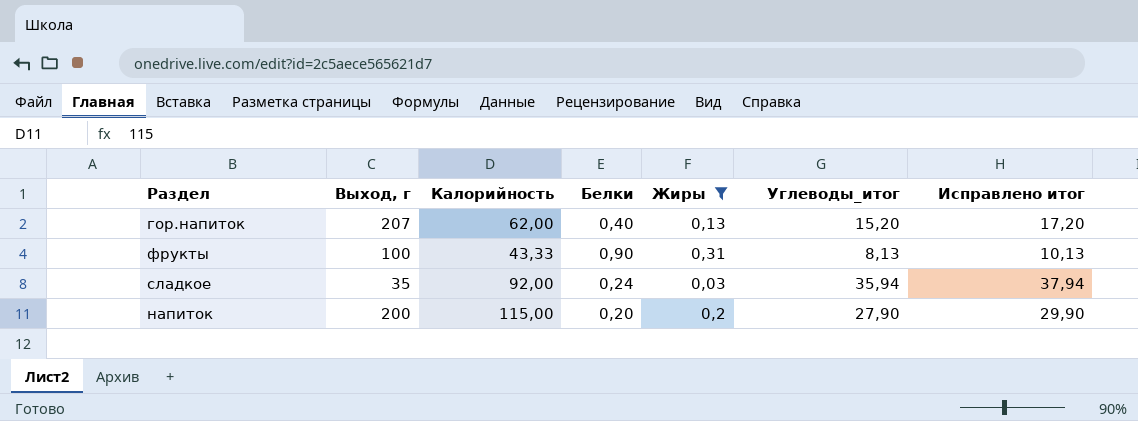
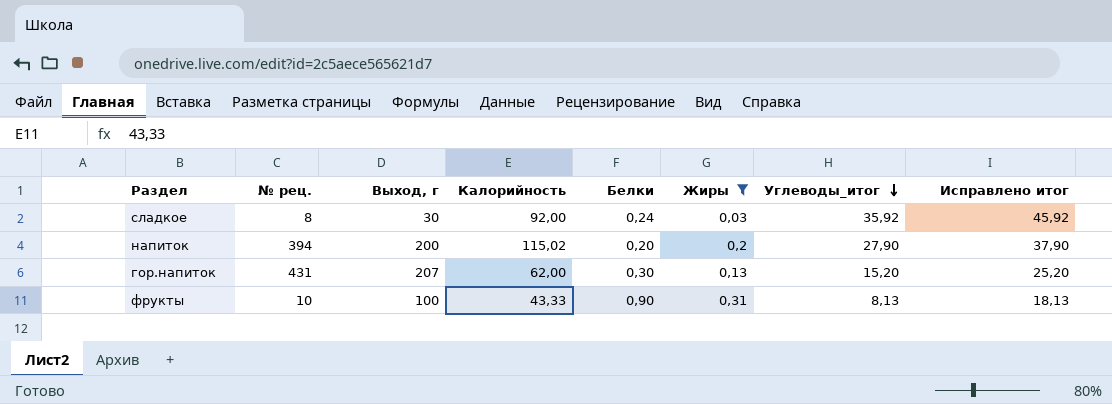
row order: none -> Углеводы_итог descending
column № рец. | position: none -> 2
column Исправлено итог | formula: [Углеводы_итог] + 2 -> [Углеводы_итог] + 10
сладкое | Выход, г: 35 -> 30
сладкое | Углеводы_итог: 35,94 -> 35,92
напиток | Калорийность: 115,00 -> 115,02
гор.напиток | Белки: 0,40 -> 0,30

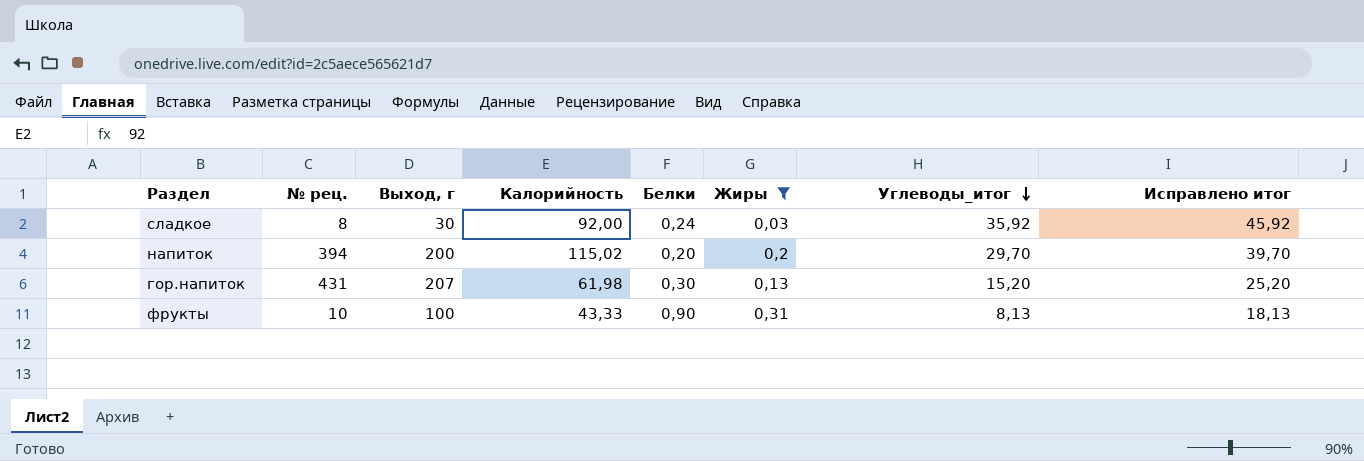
напиток | Углеводы_итог: 27,90 -> 29,70
напиток | Исправлено итог: 37,90 -> 39,70
гор.напиток | Калорийность: 62,00 -> 61,98

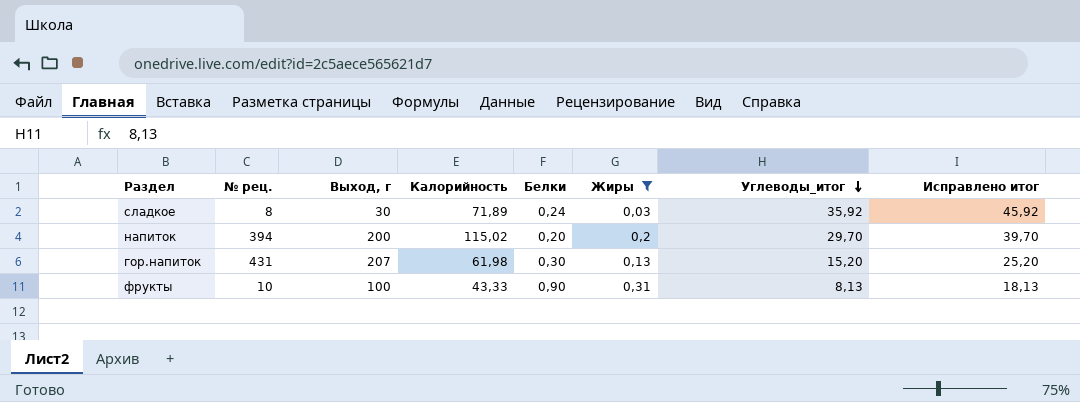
сладкое | Калорийность: 92,00 -> 71,89

